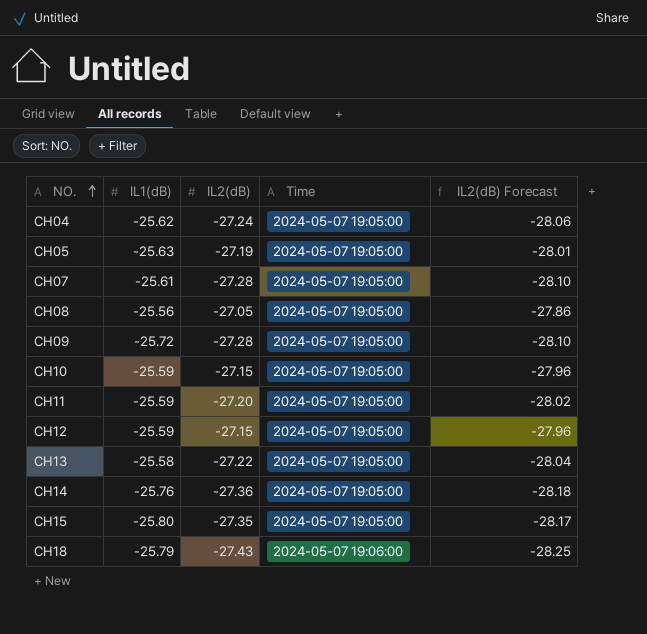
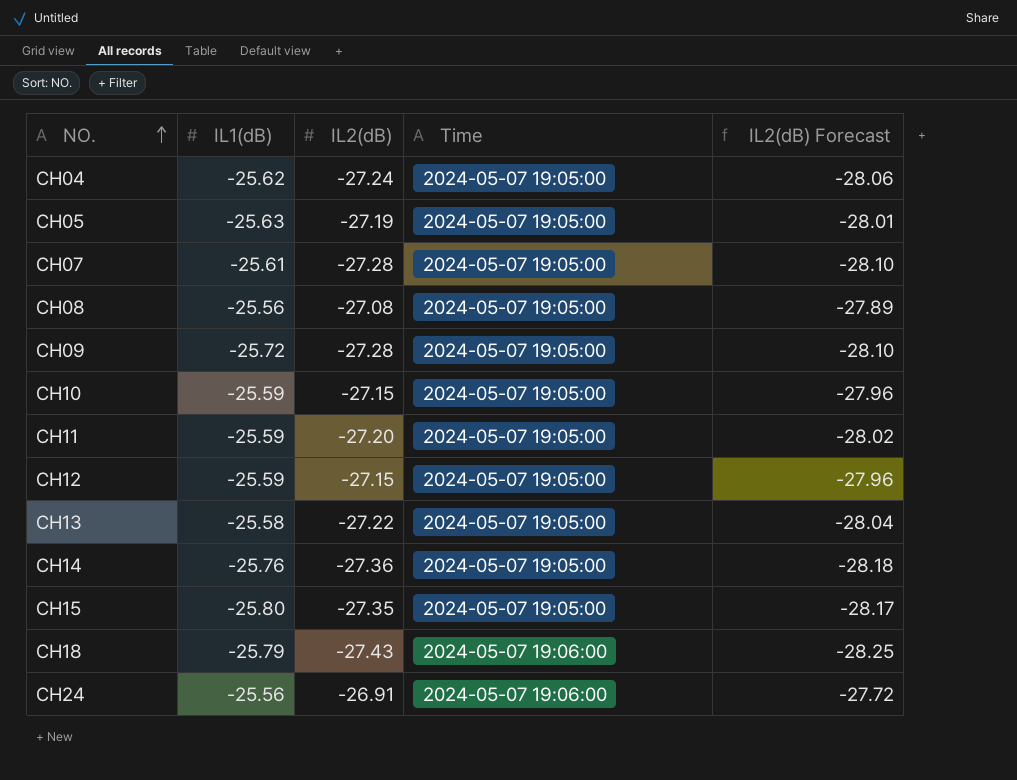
CH08 | IL2(dB): -27.05 -> -27.08
CH08 | IL2(dB) Forecast: -27.86 -> -27.89
row CH24: none -> -25.56 | -26.91 | 2024-05-07 19:06:00 | -27.72

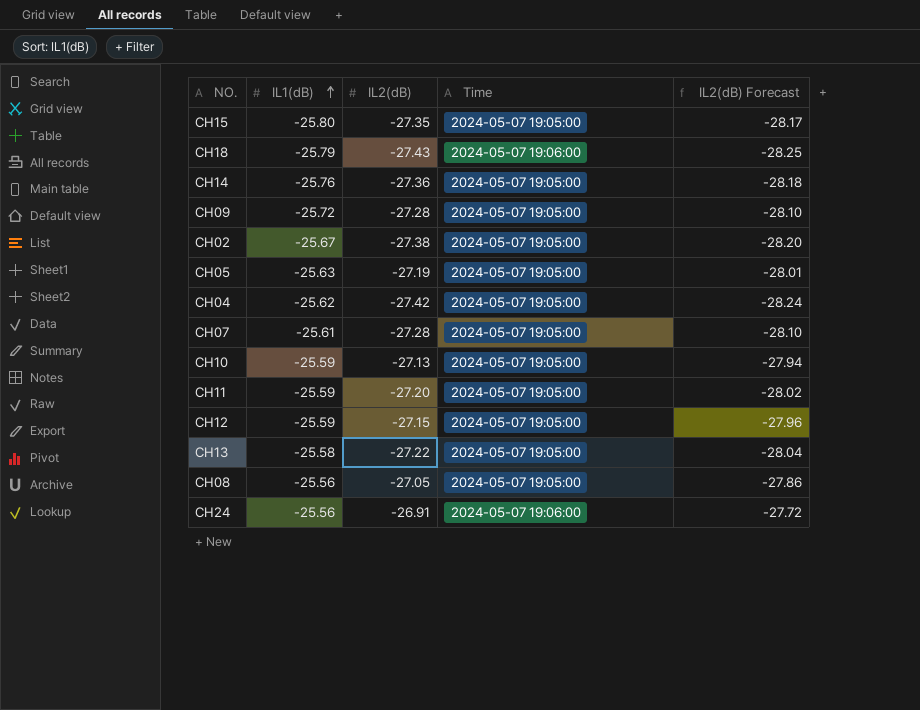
row order: NO. ascending -> IL1(dB) ascending
row CH02: none -> -25.67 | -27.38 | 2024-05-07 19:05:00 | -28.20
CH04 | IL2(dB): -27.24 -> -27.42
CH04 | IL2(dB) Forecast: -28.06 -> -28.24
CH10 | IL2(dB): -27.15 -> -27.13
CH10 | IL2(dB) Forecast: -27.96 -> -27.94
CH08 | IL2(dB): -27.08 -> -27.05
CH08 | IL2(dB) Forecast: -27.89 -> -27.86

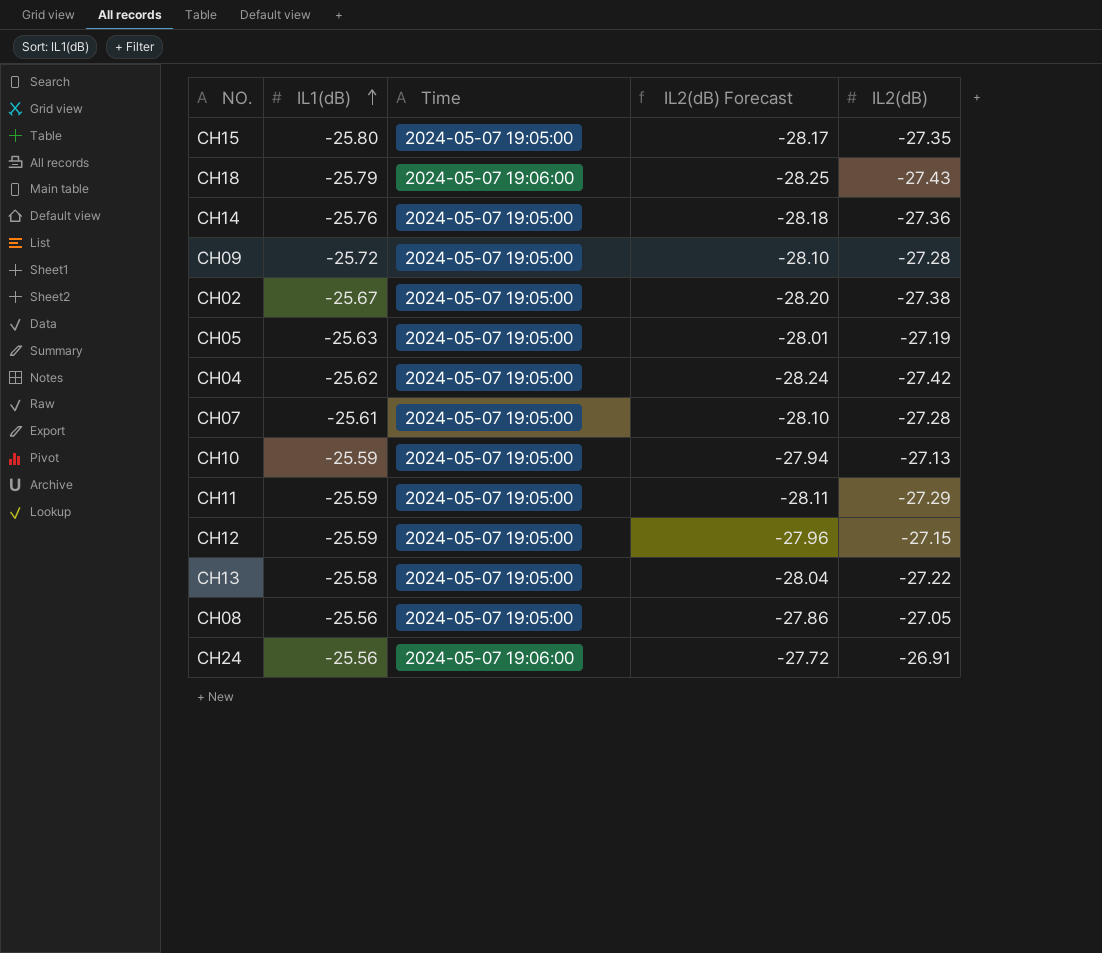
column IL2(dB) | position: 3 -> 5
CH11 | IL2(dB) Forecast: -28.02 -> -28.11
CH11 | IL2(dB): -27.20 -> -27.29

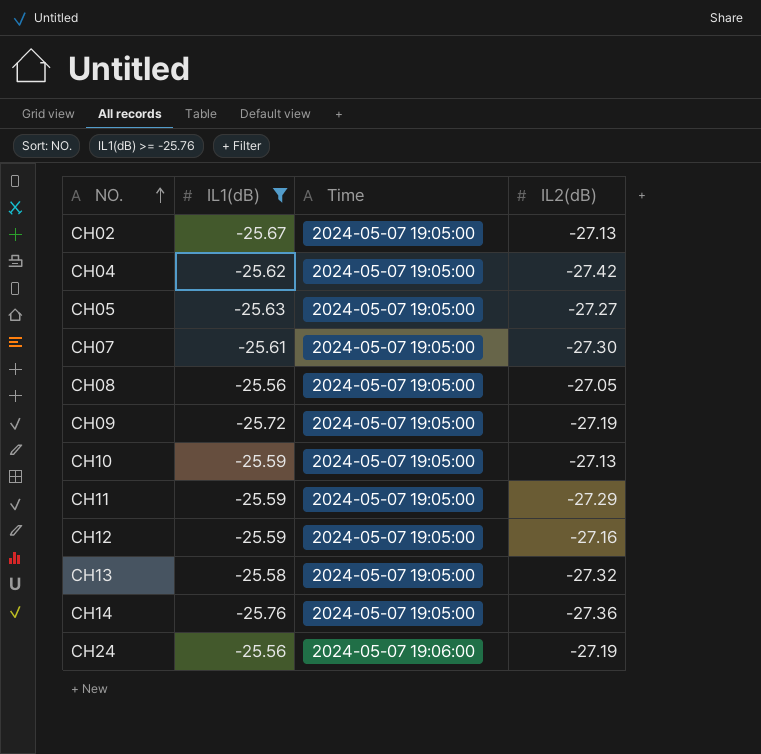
filter: none -> IL1(dB) >= -25.76
row order: IL1(dB) ascending -> NO. ascending
column IL2(dB) Forecast | formula: [IL2(dB)] * 1.03 -> none
CH02 | IL2(dB): -27.38 -> -27.13
CH05 | IL2(dB): -27.19 -> -27.27
CH07 | IL2(dB): -27.28 -> -27.30
CH09 | IL2(dB): -27.28 -> -27.19
CH12 | IL2(dB): -27.15 -> -27.16
CH13 | IL2(dB): -27.22 -> -27.32
CH24 | IL2(dB): -26.91 -> -27.19

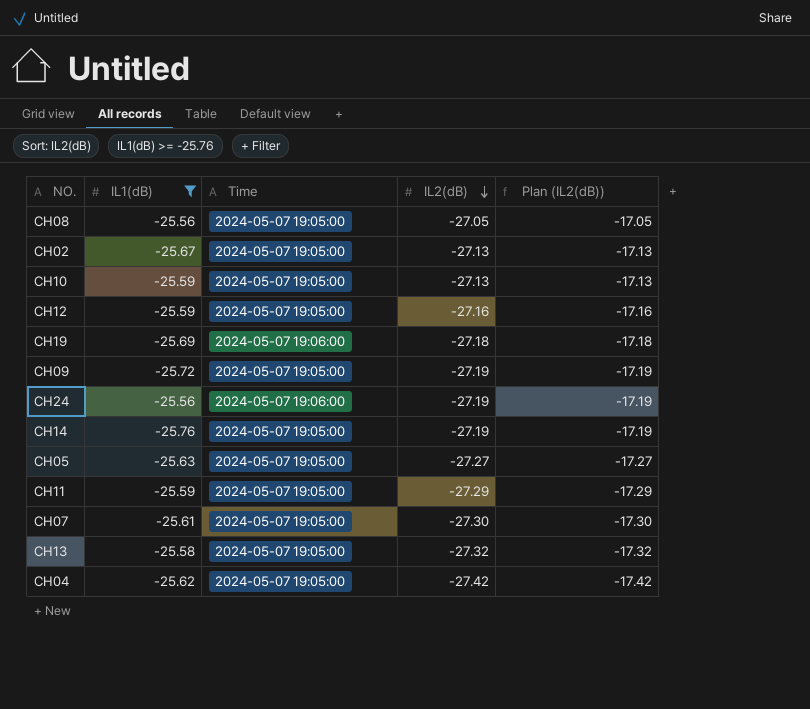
row order: NO. ascending -> IL2(dB) descending
column Plan (IL2(dB)) | formula: none -> [IL2(dB)] + 10
row CH19: none -> -25.69 | 2024-05-07 19:06:00 | -27.18 | -17.18
CH14 | IL2(dB): -27.36 -> -27.19

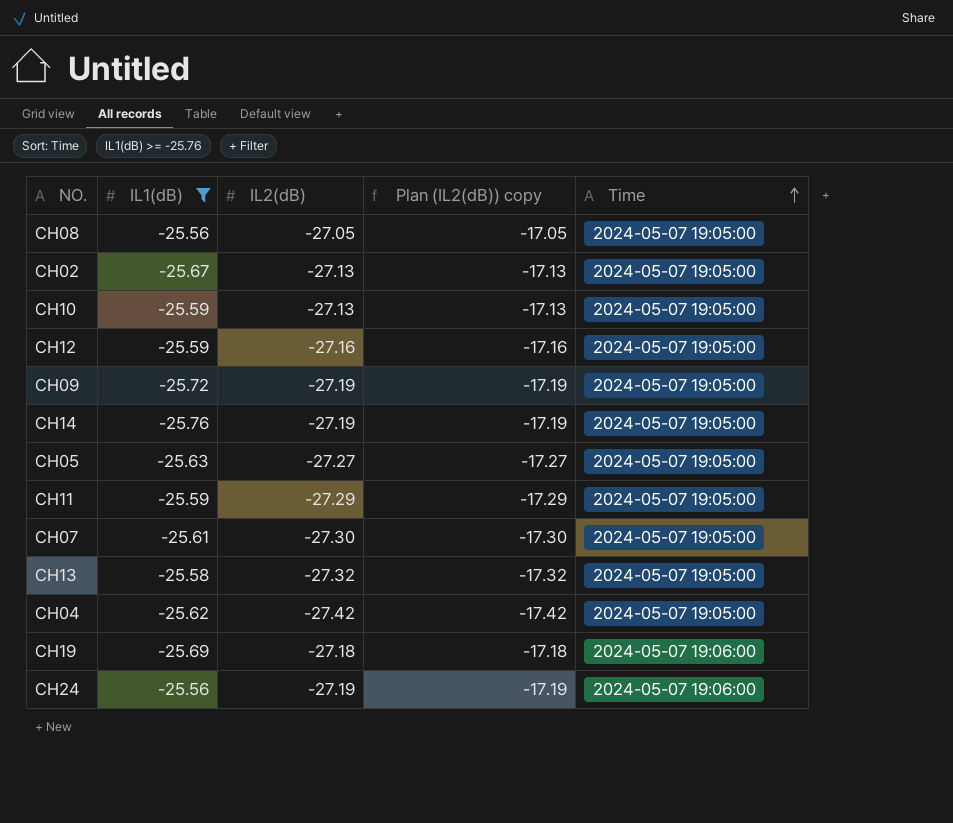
row order: IL2(dB) descending -> Time ascending
column name: Plan (IL2(dB)) -> Plan (IL2(dB)) copy
column Time | position: 3 -> 5

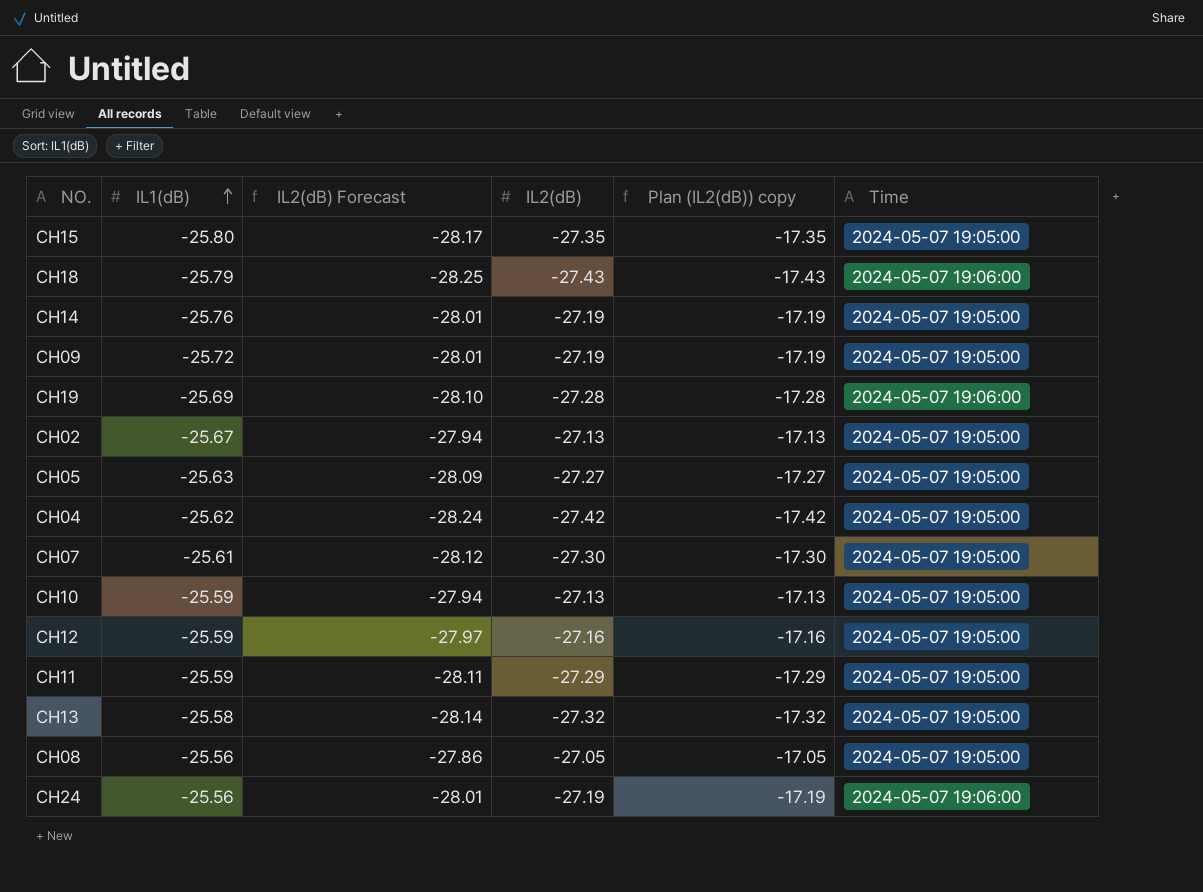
filter: IL1(dB) >= -25.76 -> none
row order: Time ascending -> IL1(dB) ascending
column IL2(dB) Forecast | formula: none -> [IL2(dB)] * 1.03
CH19 | IL2(dB): -27.18 -> -27.28
CH19 | Plan (IL2(dB)) copy: -17.18 -> -17.28

